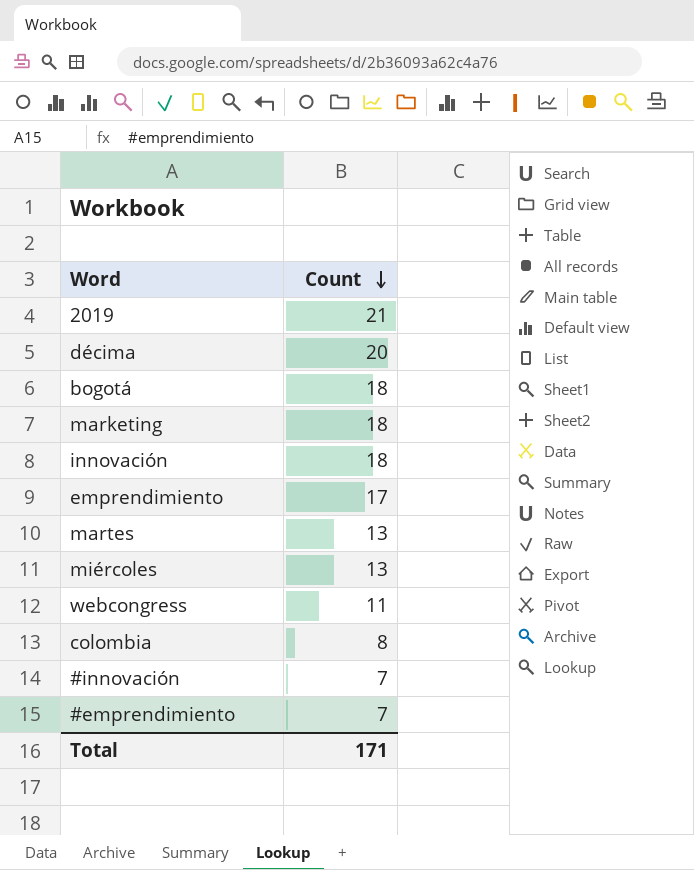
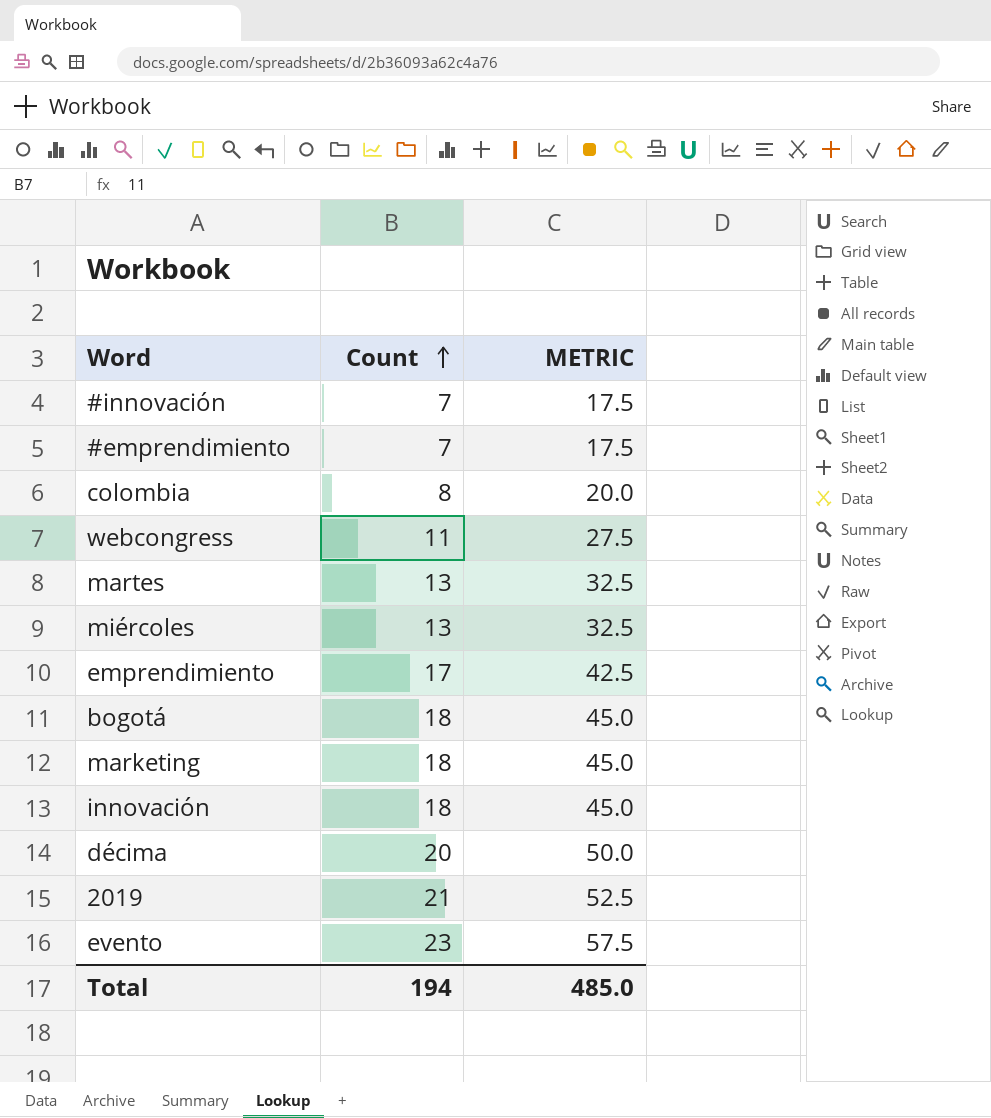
row order: Count descending -> Count ascending
column METRIC | formula: none -> [Count] * 2.5
row evento: none -> 23 | 57.5
Total | Count: 171 -> 194

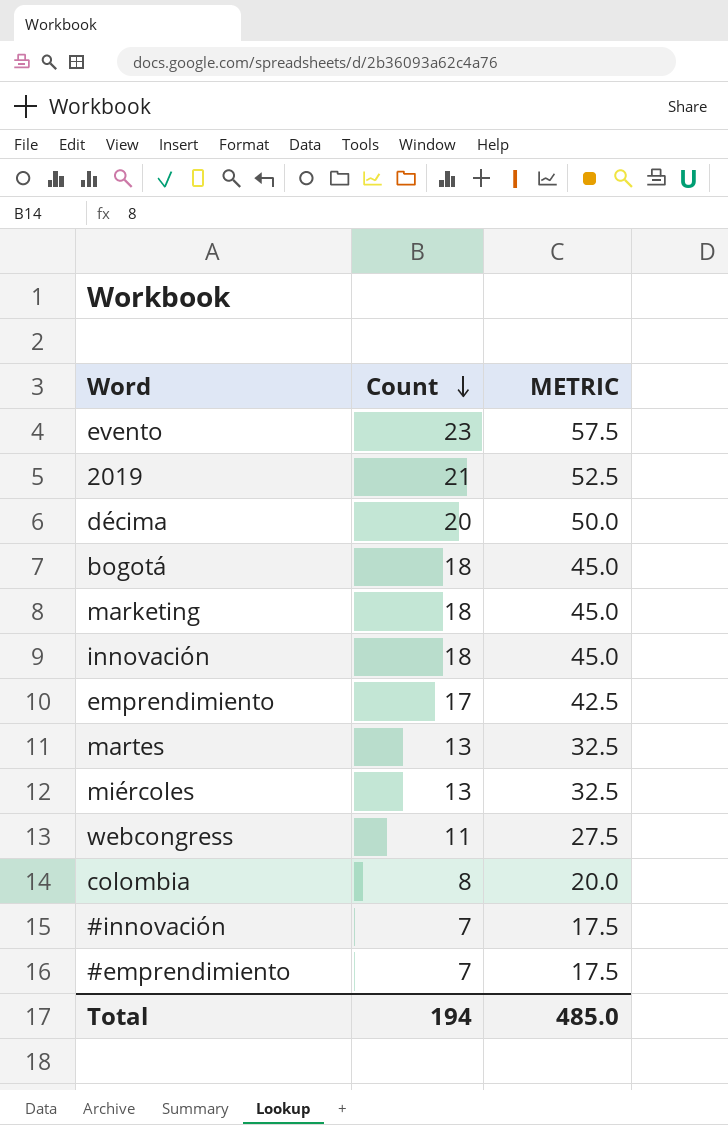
row order: Count ascending -> Count descending

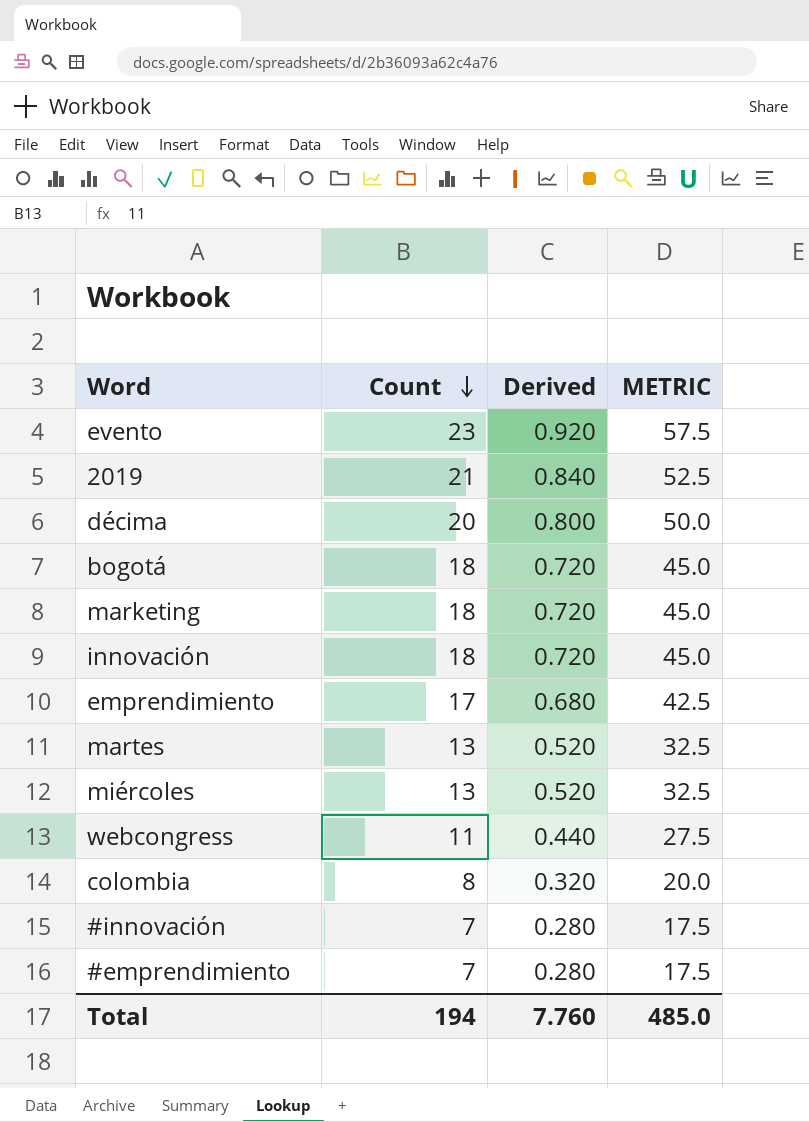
column Derived | formula: none -> [Count] * 0.04

